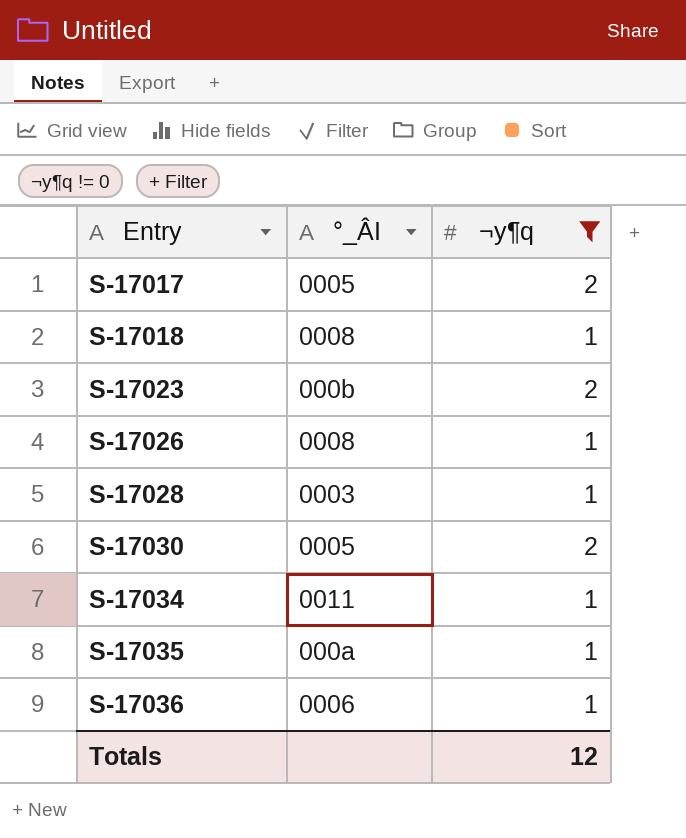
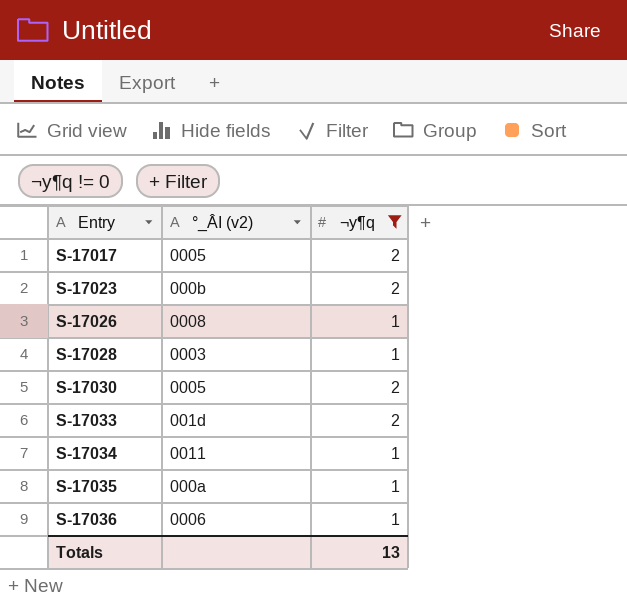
column name: °_ÂI -> °_ÂI (v2)
row S-17018: 0008 | 1 -> none
row S-17033: none -> 001d | 2
Totals | ¬y¶q: 12 -> 13

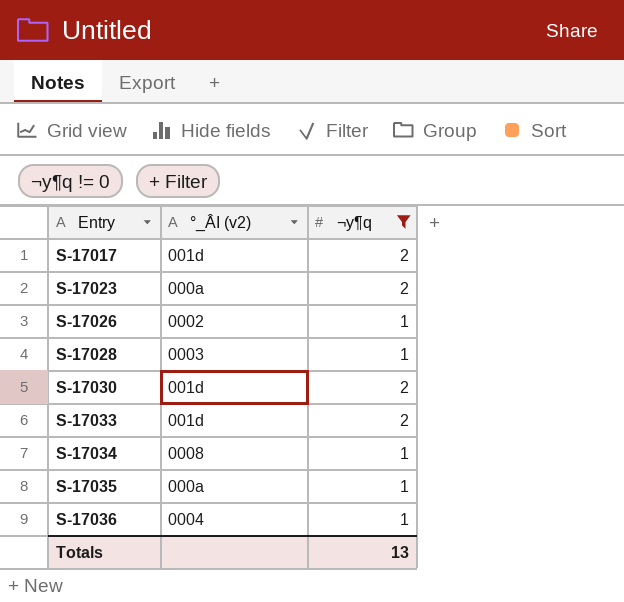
S-17017 | °_ÂI (v2): 0005 -> 001d
S-17023 | °_ÂI (v2): 000b -> 000a
S-17026 | °_ÂI (v2): 0008 -> 0002
S-17030 | °_ÂI (v2): 0005 -> 001d
S-17034 | °_ÂI (v2): 0011 -> 0008
S-17036 | °_ÂI (v2): 0006 -> 0004

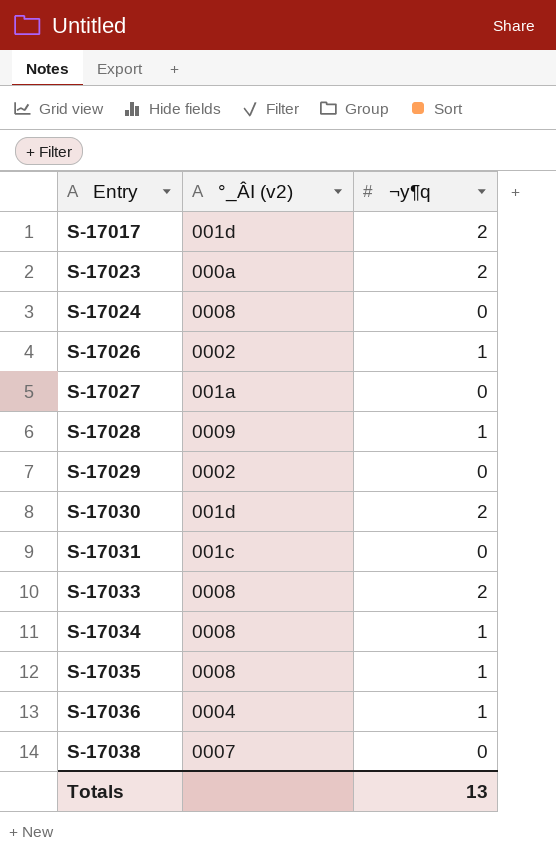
filter: ¬y¶q != 0 -> none
S-17028 | °_ÂI (v2): 0003 -> 0009
S-17033 | °_ÂI (v2): 001d -> 0008
S-17035 | °_ÂI (v2): 000a -> 0008

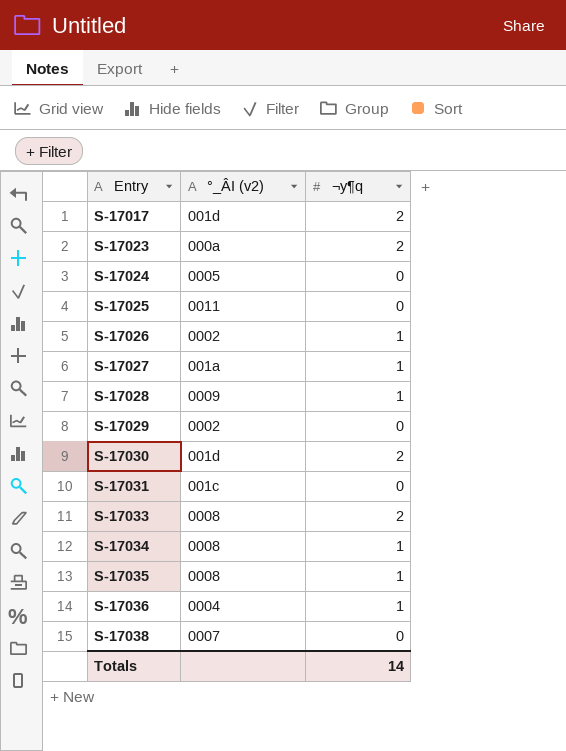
S-17024 | °_ÂI (v2): 0008 -> 0005
row S-17025: none -> 0011 | 0
S-17027 | ¬y¶q: 0 -> 1
Totals | ¬y¶q: 13 -> 14

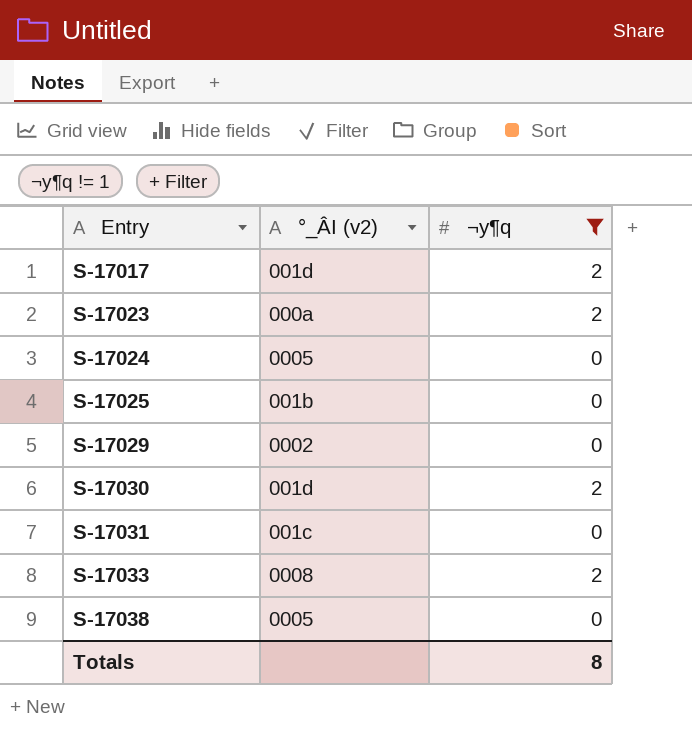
filter: none -> ¬y¶q != 1
S-17025 | °_ÂI (v2): 0011 -> 001b
S-17038 | °_ÂI (v2): 0007 -> 0005
Totals | ¬y¶q: 14 -> 8

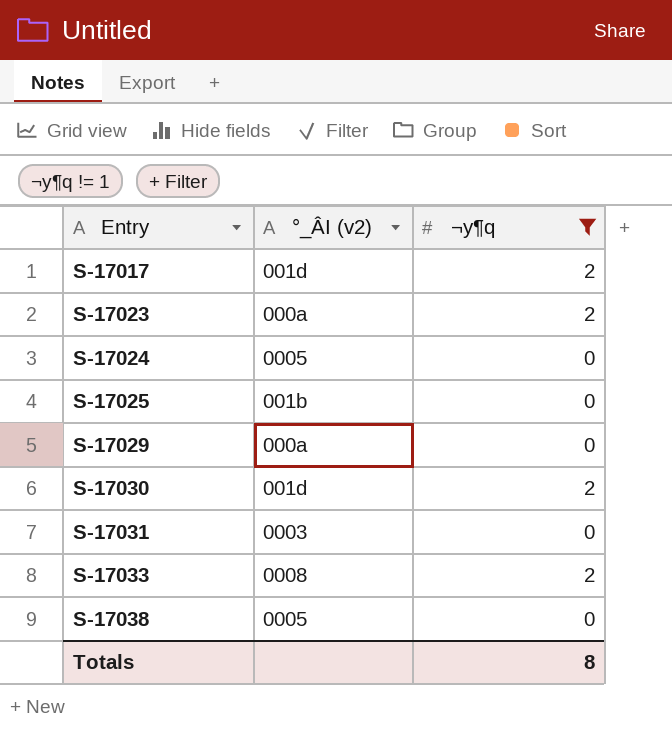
S-17029 | °_ÂI (v2): 0002 -> 000a
S-17031 | °_ÂI (v2): 001c -> 0003

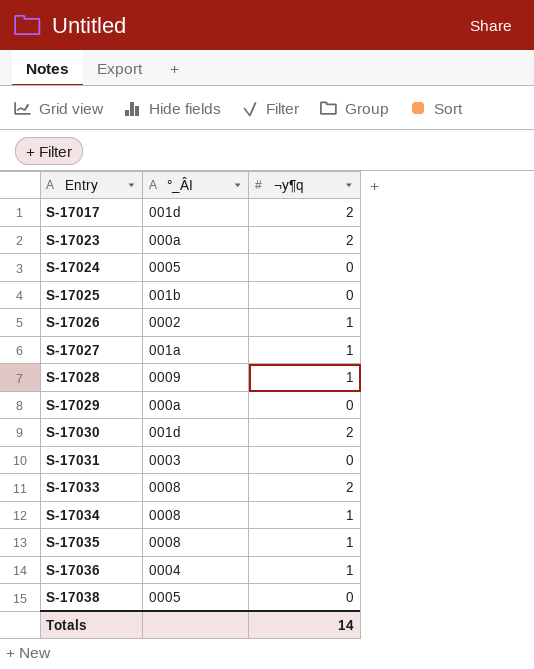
filter: ¬y¶q != 1 -> none
column name: °_ÂI (v2) -> °_ÂI
Totals | ¬y¶q: 8 -> 14

